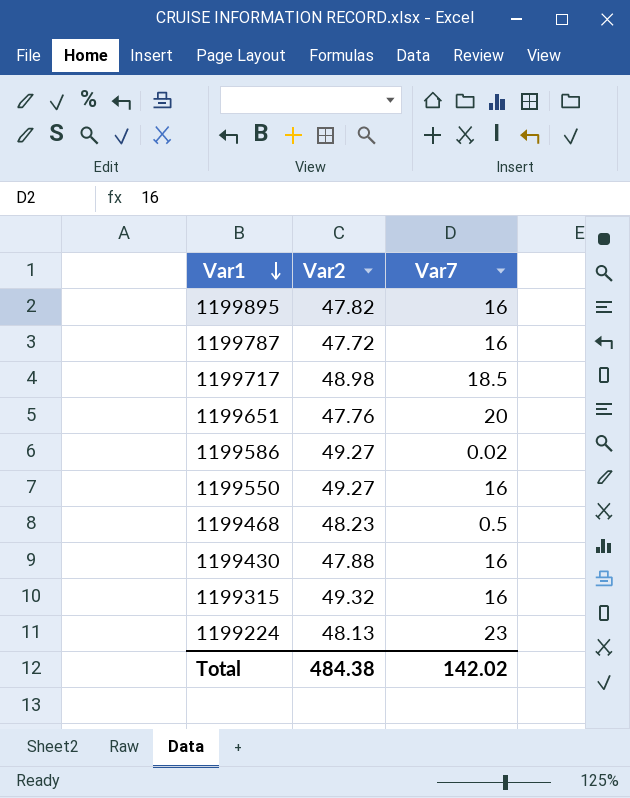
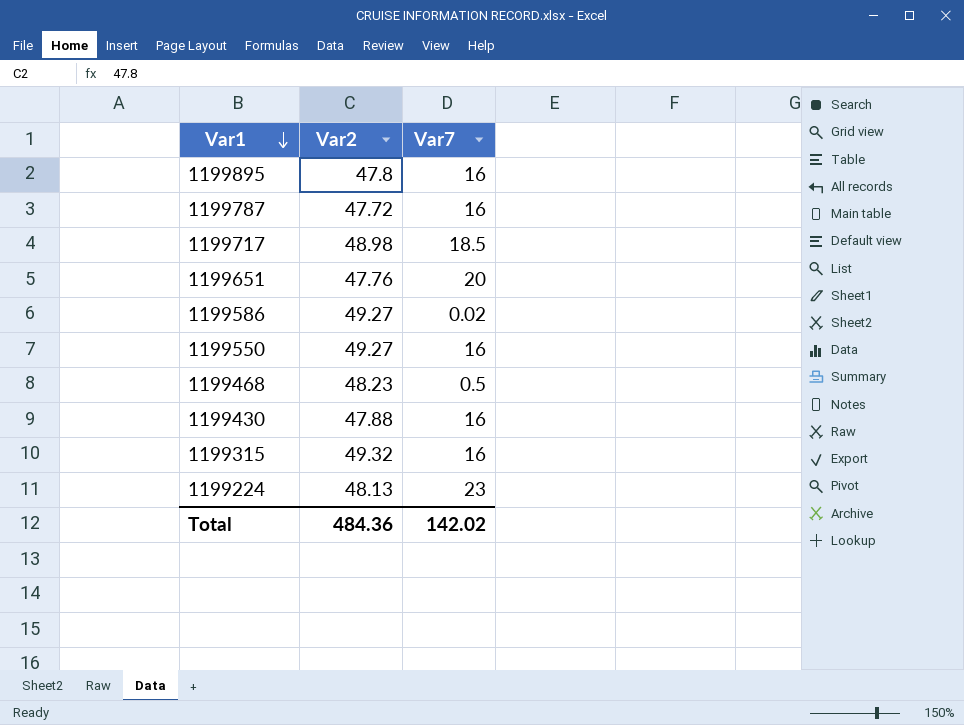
1199895 | Var2: 47.82 -> 47.8
Total | Var2: 484.38 -> 484.36

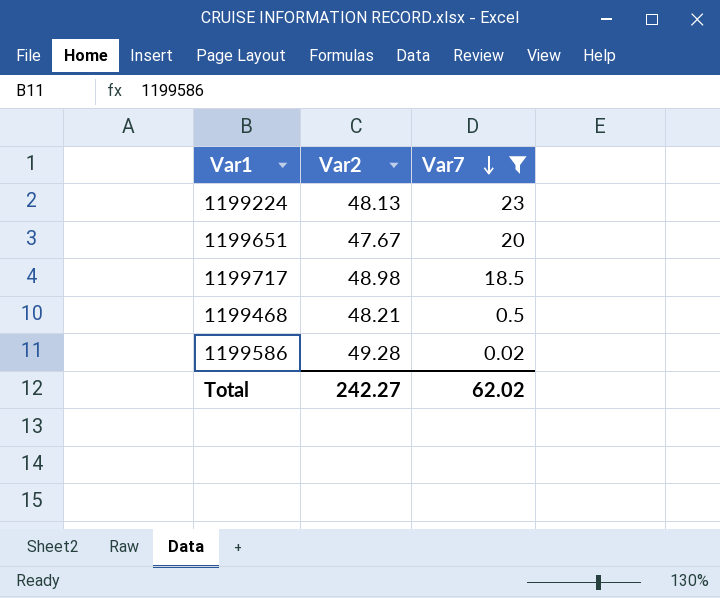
filter: none -> Var7 != 16
row order: Var1 descending -> Var7 descending
1199651 | Var2: 47.76 -> 47.67
1199468 | Var2: 48.23 -> 48.21
1199586 | Var2: 49.27 -> 49.28
Total | Var2: 484.36 -> 242.27
Total | Var7: 142.02 -> 62.02

